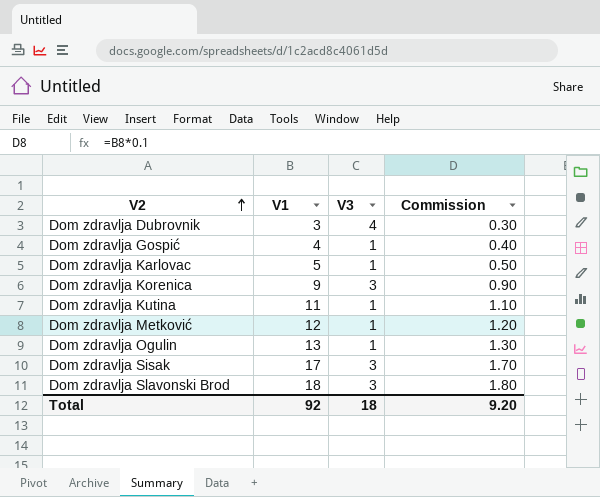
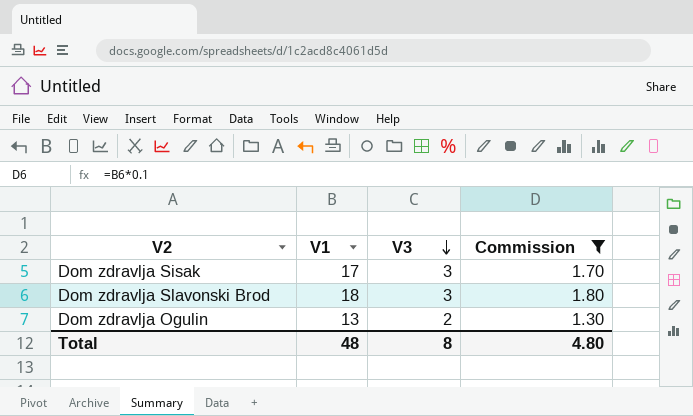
filter: none -> Commission >= 1.30
row order: V2 ascending -> V3 descending
Dom zdravlja Ogulin | V3: 1 -> 2
Total | V1: 92 -> 48
Total | V3: 18 -> 8
Total | Commission: 9.20 -> 4.80

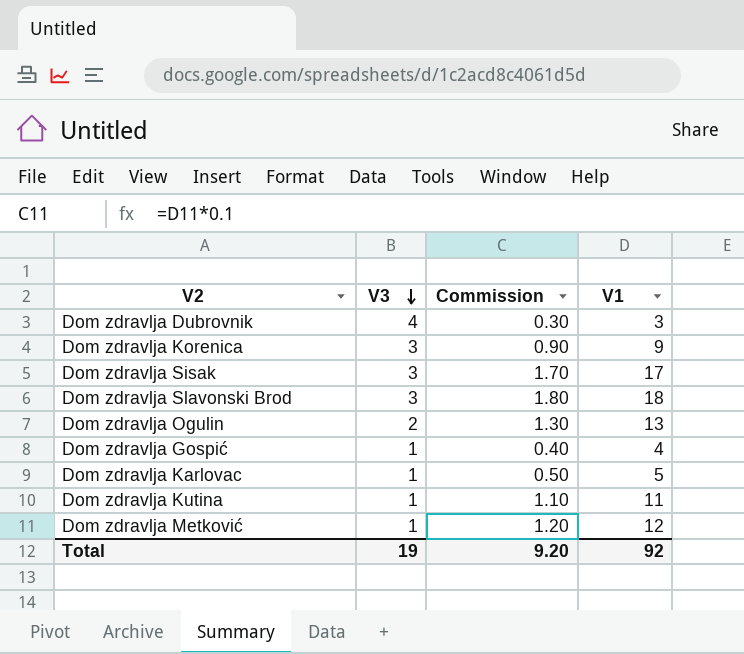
filter: Commission >= 1.30 -> none
column V1 | position: 2 -> 4
Total | V3: 8 -> 19
Total | Commission: 4.80 -> 9.20
Total | V1: 48 -> 92

